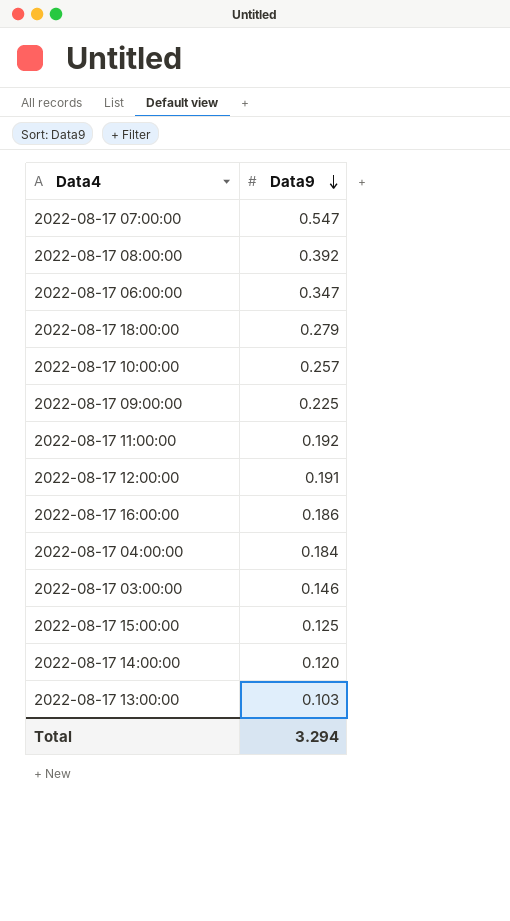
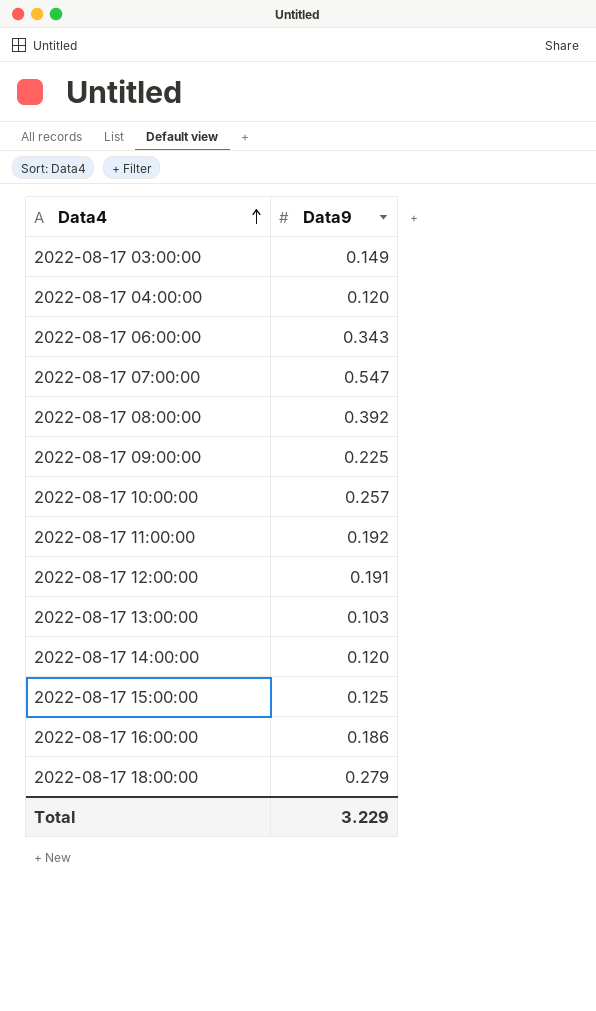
row order: Data9 descending -> Data4 ascending
2022-08-17 03:00:00 | Data9: 0.146 -> 0.149
2022-08-17 04:00:00 | Data9: 0.184 -> 0.120
2022-08-17 06:00:00 | Data9: 0.347 -> 0.343
Total | Data9: 3.294 -> 3.229

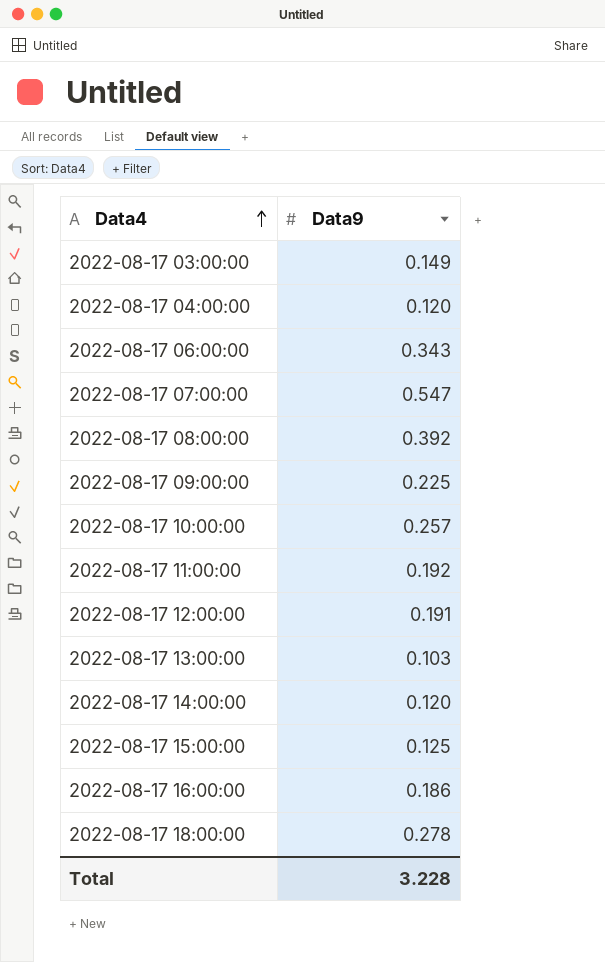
2022-08-17 18:00:00 | Data9: 0.279 -> 0.278
Total | Data9: 3.229 -> 3.228

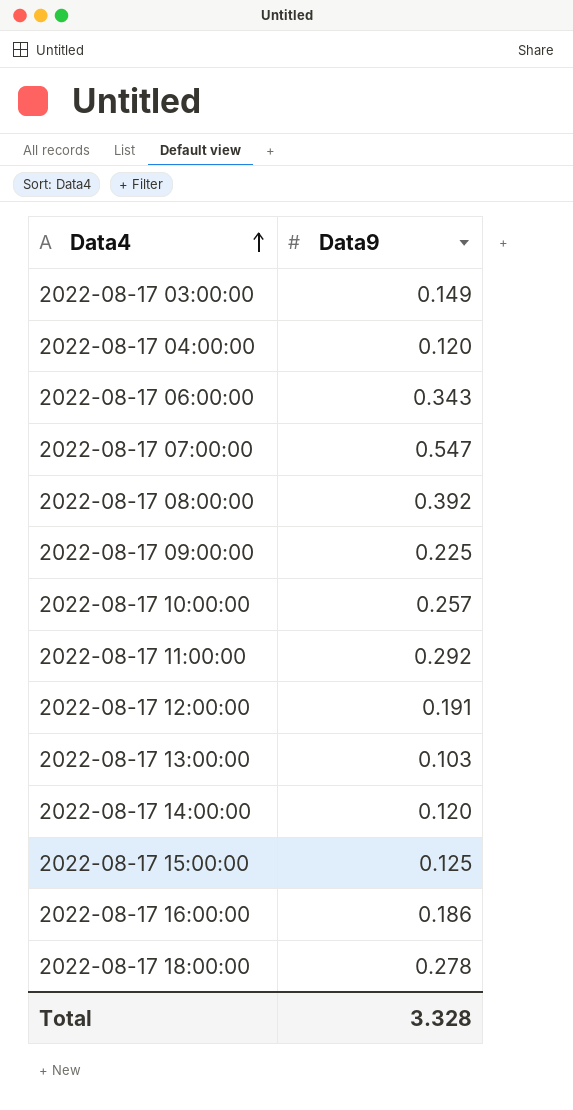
2022-08-17 11:00:00 | Data9: 0.192 -> 0.292
Total | Data9: 3.228 -> 3.328

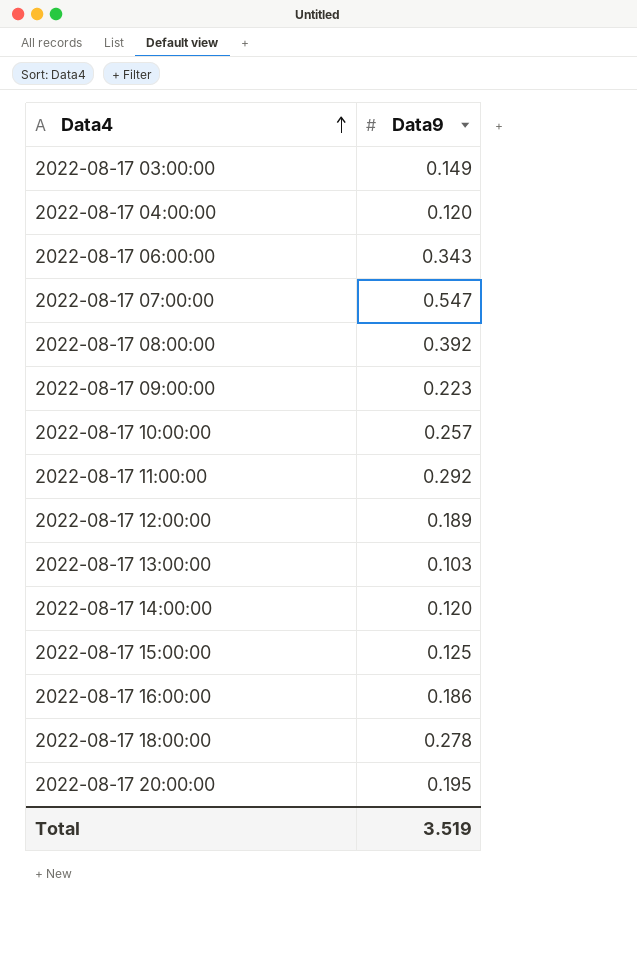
2022-08-17 09:00:00 | Data9: 0.225 -> 0.223
2022-08-17 12:00:00 | Data9: 0.191 -> 0.189
row 2022-08-17 20:00:00: none -> 0.195
Total | Data9: 3.328 -> 3.519

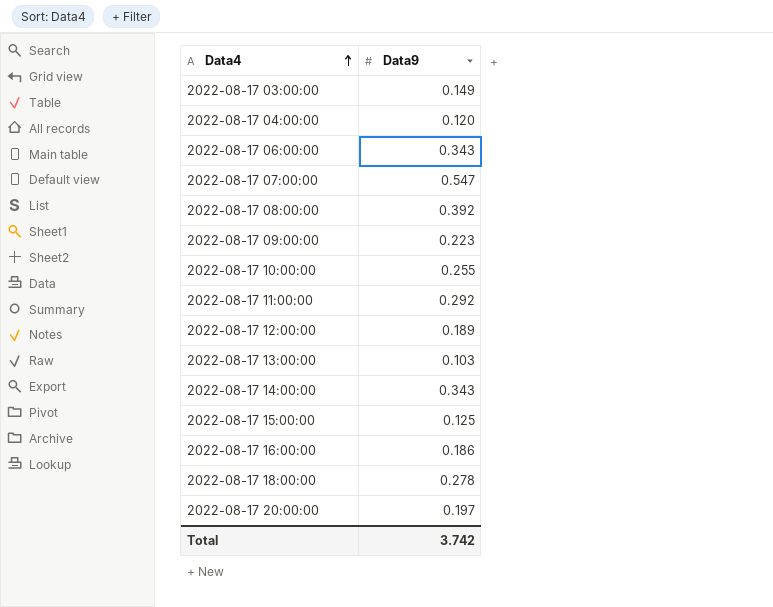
2022-08-17 10:00:00 | Data9: 0.257 -> 0.255
2022-08-17 14:00:00 | Data9: 0.120 -> 0.343
2022-08-17 20:00:00 | Data9: 0.195 -> 0.197
Total | Data9: 3.519 -> 3.742

